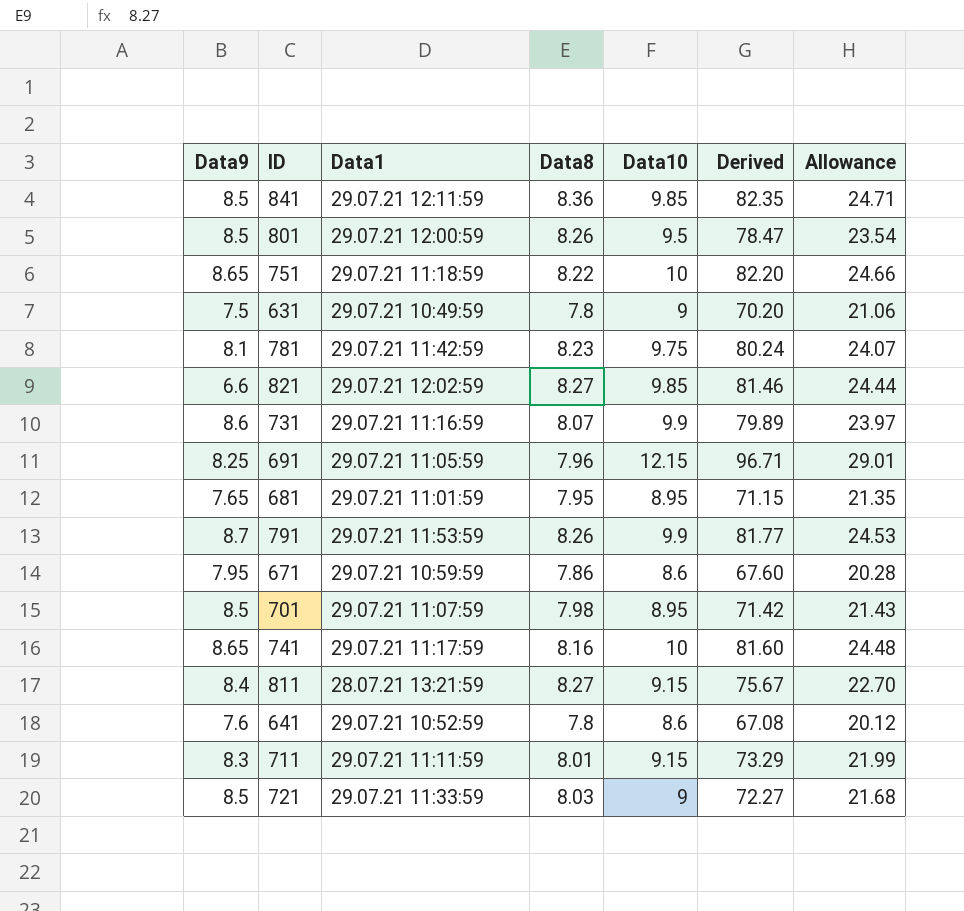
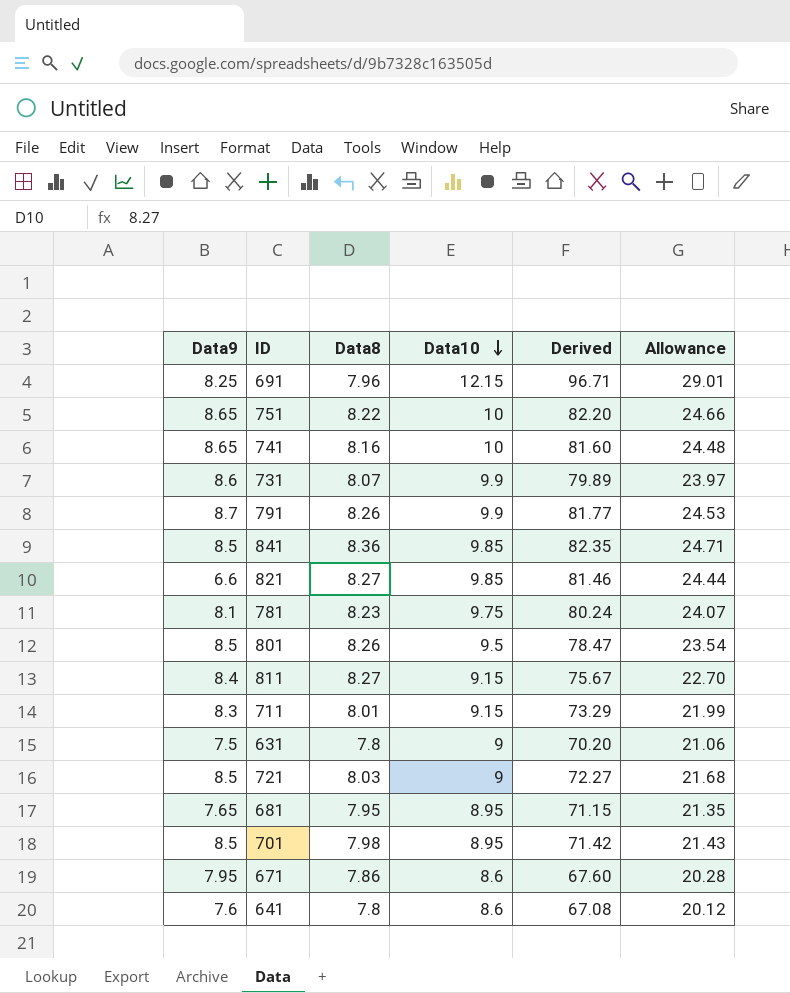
row order: none -> Data10 descending
column Data1 | position: 3 -> none

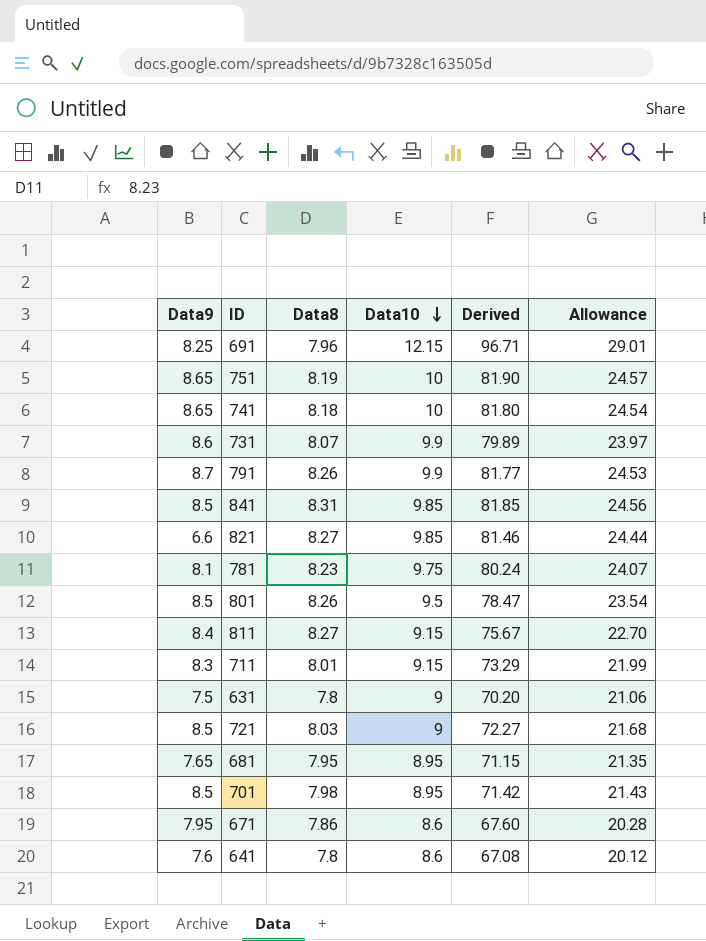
751 | Data8: 8.22 -> 8.19
751 | Derived: 82.20 -> 81.90
751 | Allowance: 24.66 -> 24.57
741 | Data8: 8.16 -> 8.18
741 | Derived: 81.60 -> 81.80
741 | Allowance: 24.48 -> 24.54
841 | Data8: 8.36 -> 8.31
841 | Derived: 82.35 -> 81.85
841 | Allowance: 24.71 -> 24.56

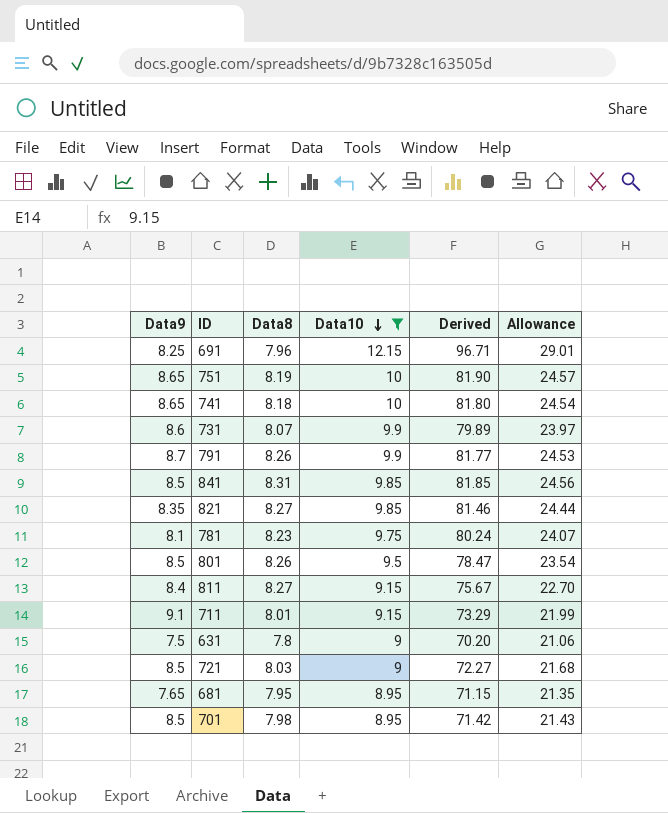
filter: none -> Data10 != 8.6
821 | Data9: 6.6 -> 8.35
711 | Data9: 8.3 -> 9.1

